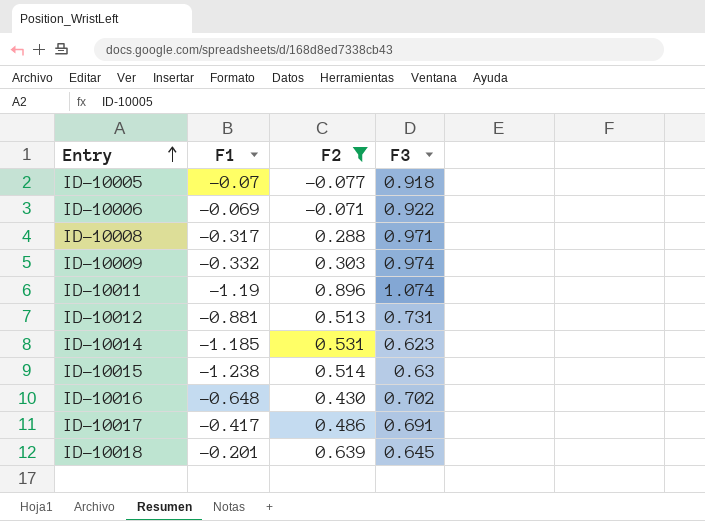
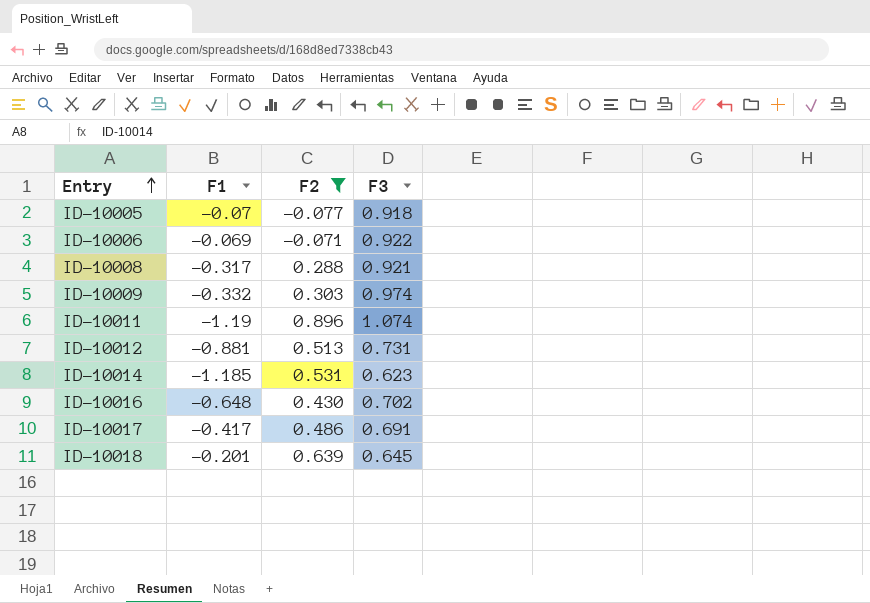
row ID-10015: -1.238 | 0.514 | 0.63 -> none
ID-10008 | F3: 0.971 -> 0.921

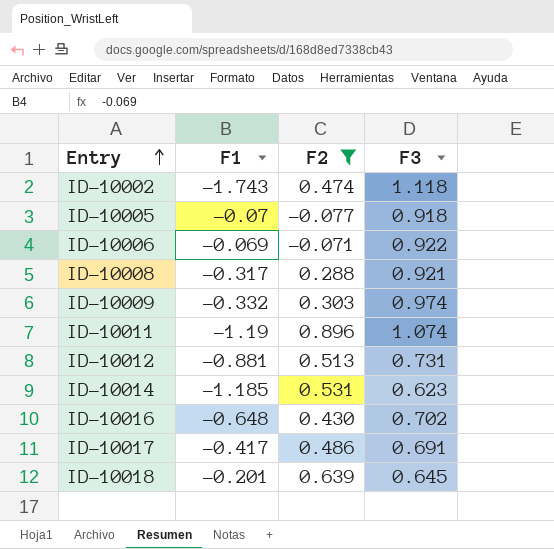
row ID-10002: none -> -1.743 | 0.474 | 1.118

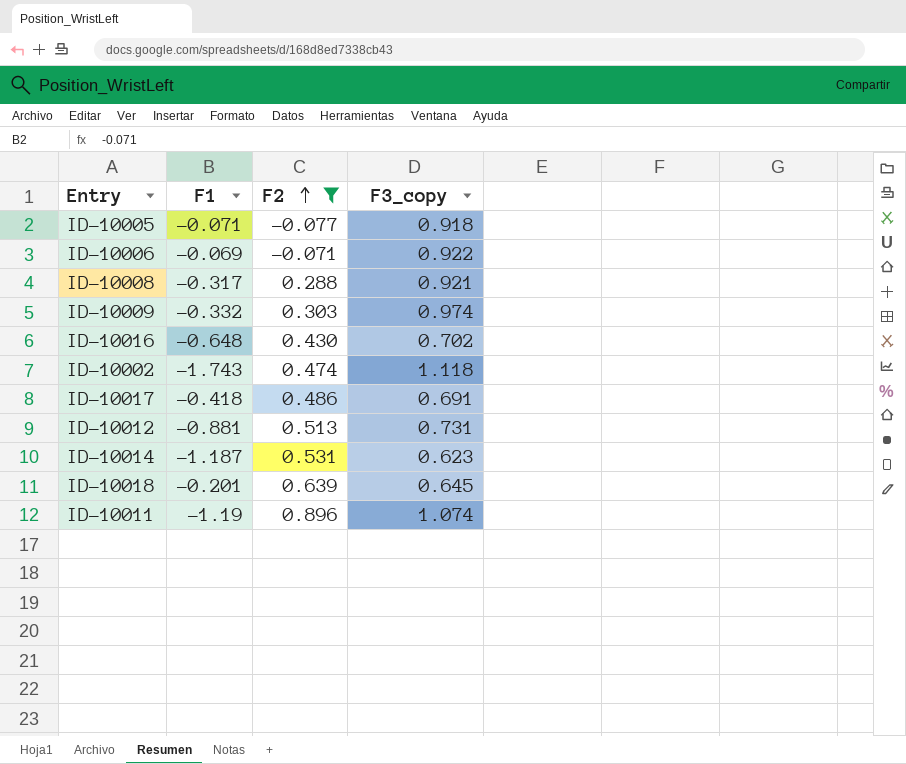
row order: Entry ascending -> F2 ascending
column name: F3 -> F3_copy
ID-10005 | F1: -0.07 -> -0.071
ID-10017 | F1: -0.417 -> -0.418
ID-10014 | F1: -1.185 -> -1.187

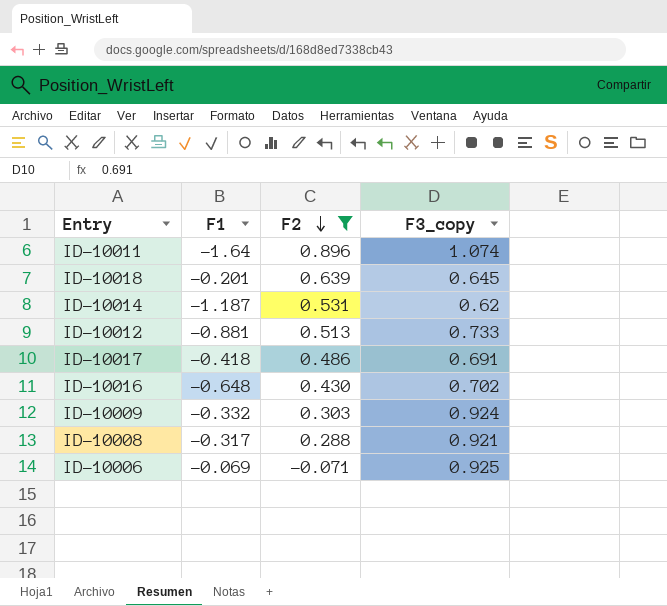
row order: F2 ascending -> F2 descending
row ID-10005: -0.071 | -0.077 | 0.918 -> none
row ID-10002: -1.743 | 0.474 | 1.118 -> none
ID-10011 | F1: -1.19 -> -1.64
ID-10014 | F3_copy: 0.623 -> 0.62
ID-10012 | F3_copy: 0.731 -> 0.733
ID-10009 | F3_copy: 0.974 -> 0.924
ID-10006 | F3_copy: 0.922 -> 0.925

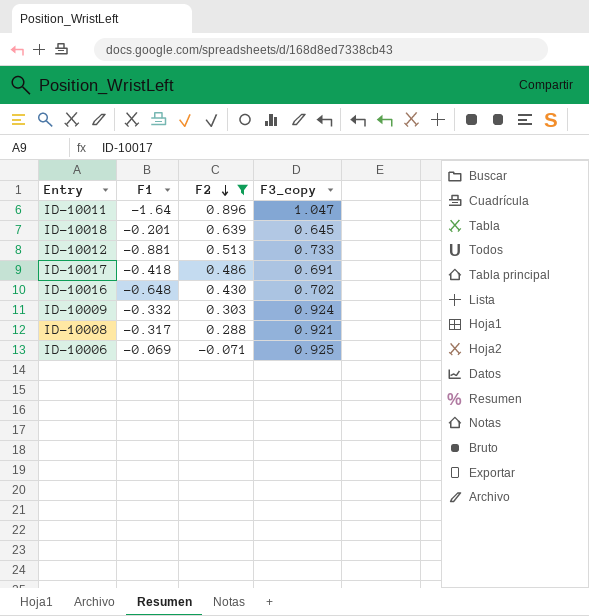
row ID-10014: -1.187 | 0.531 | 0.62 -> none
ID-10011 | F3_copy: 1.074 -> 1.047

